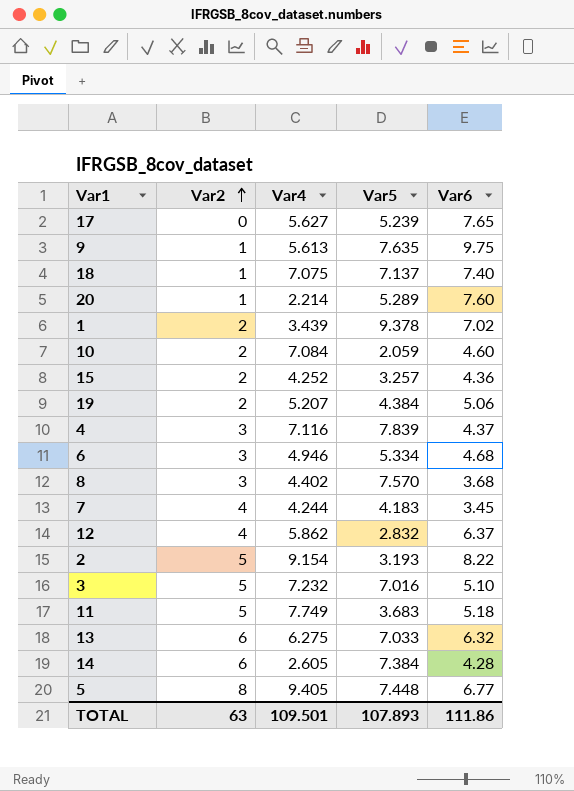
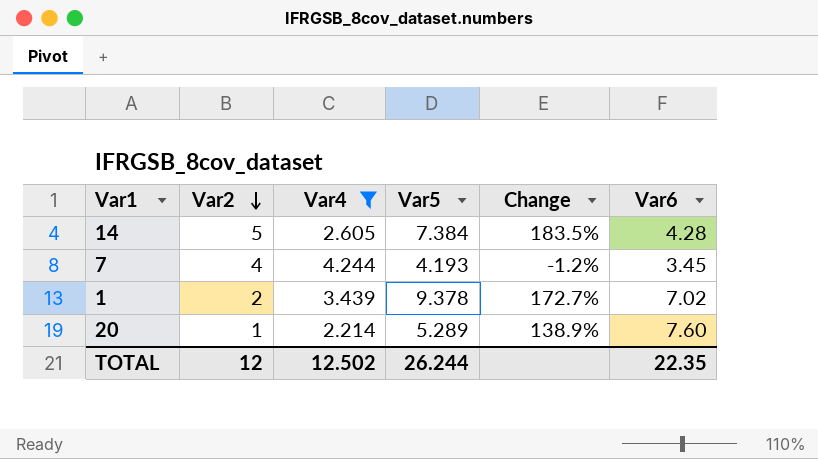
filter: none -> Var4 <= 4.244
row order: Var2 ascending -> Var2 descending
column Change | formula: none -> ([Var5] - [Var4]) / [Var4]
14 | Var2: 6 -> 5
7 | Var5: 4.183 -> 4.193
TOTAL | Var2: 63 -> 12
TOTAL | Var4: 109.501 -> 12.502
TOTAL | Var5: 107.893 -> 26.244
TOTAL | Var6: 111.86 -> 22.35

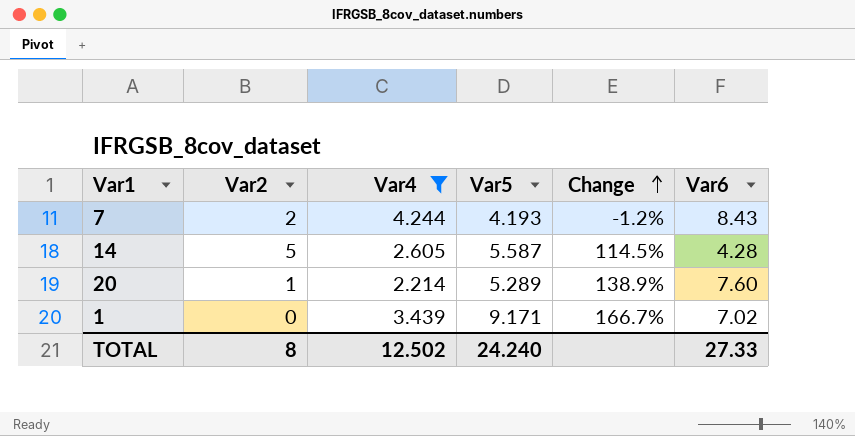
row order: Var2 descending -> Change ascending
7 | Var2: 4 -> 2
7 | Var6: 3.45 -> 8.43
14 | Var5: 7.384 -> 5.587
14 | Change: 183.5% -> 114.5%
1 | Var2: 2 -> 0
1 | Var5: 9.378 -> 9.171
1 | Change: 172.7% -> 166.7%
TOTAL | Var2: 12 -> 8
TOTAL | Var5: 26.244 -> 24.240
TOTAL | Var6: 22.35 -> 27.33

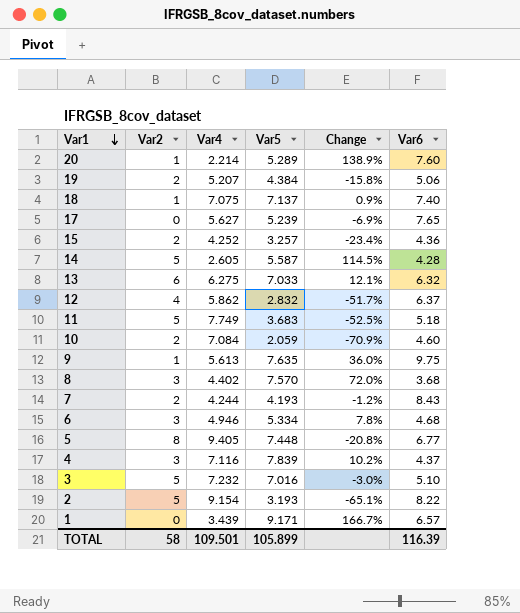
filter: Var4 <= 4.244 -> none
row order: Change ascending -> Var1 descending
1 | Var6: 7.02 -> 6.57
TOTAL | Var2: 8 -> 58
TOTAL | Var4: 12.502 -> 109.501
TOTAL | Var5: 24.240 -> 105.899
TOTAL | Var6: 27.33 -> 116.39

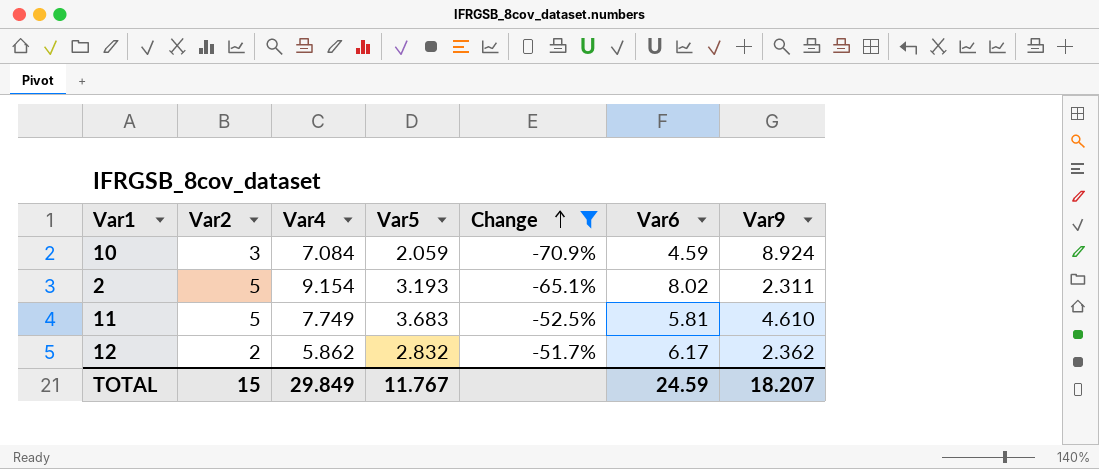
filter: none -> Change <= -51.7%
row order: Var1 descending -> Change ascending
column Var9 | position: none -> 7
10 | Var2: 2 -> 3
10 | Var6: 4.60 -> 4.59
2 | Var6: 8.22 -> 8.02
11 | Var6: 5.18 -> 5.81
12 | Var2: 4 -> 2
12 | Var6: 6.37 -> 6.17
TOTAL | Var2: 58 -> 15
TOTAL | Var4: 109.501 -> 29.849
TOTAL | Var5: 105.899 -> 11.767
TOTAL | Var6: 116.39 -> 24.59

